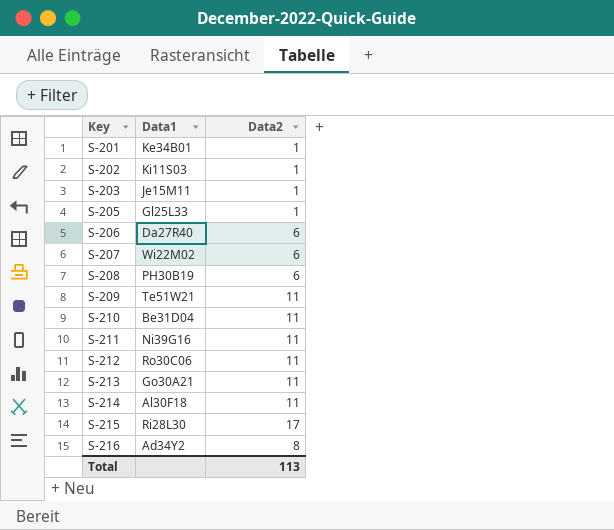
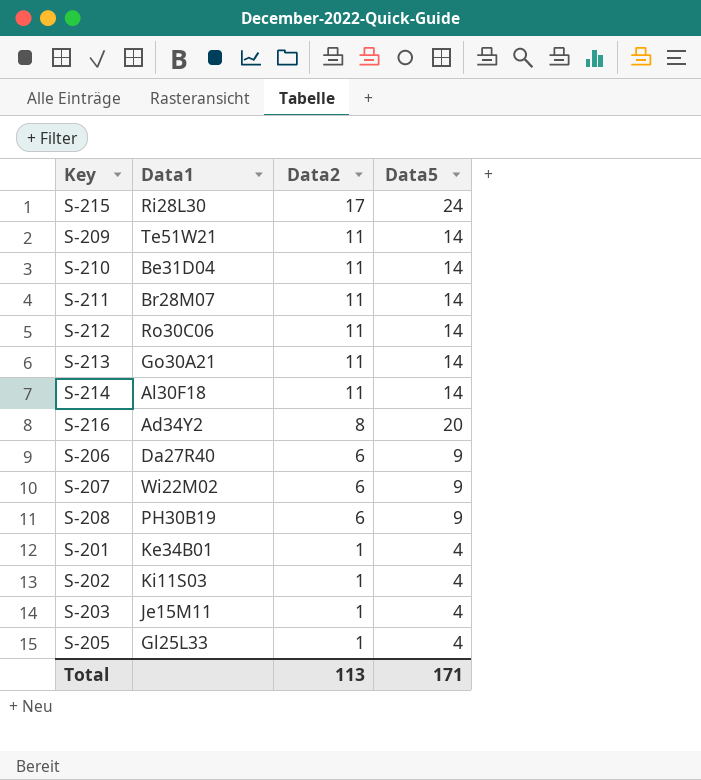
row order: Key ascending -> Data2 descending
column Data5 | position: none -> 4
S-211 | Data1: Ni39G16 -> Br28M07

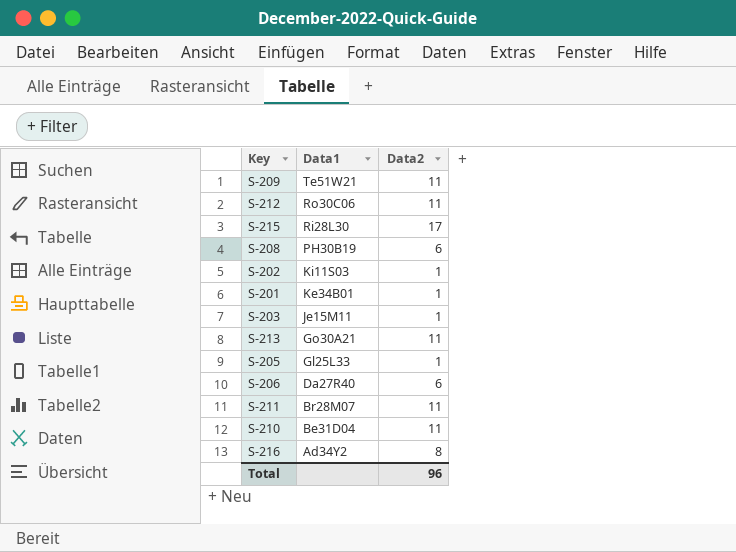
row order: Data2 descending -> Data1 descending
column Data5 | position: 4 -> none
row S-214: Al30F18 | 11 | 14 -> none
row S-207: Wi22M02 | 6 | 9 -> none
Total | Data2: 113 -> 96

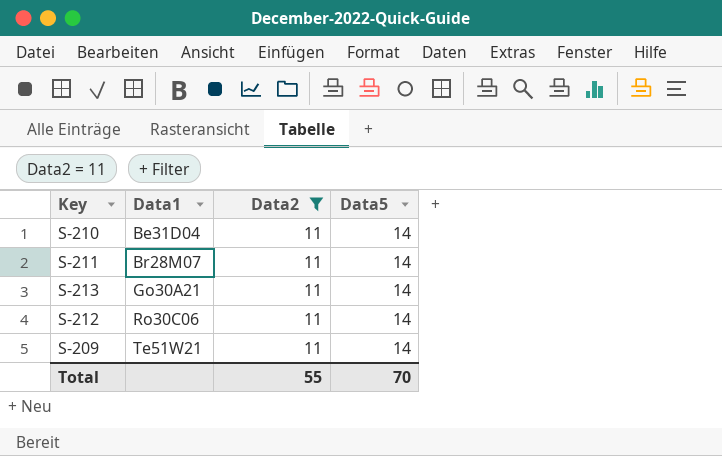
filter: none -> Data2 = 11
row order: Data1 descending -> Data1 ascending
column Data5 | position: none -> 4
Total | Data2: 96 -> 55

